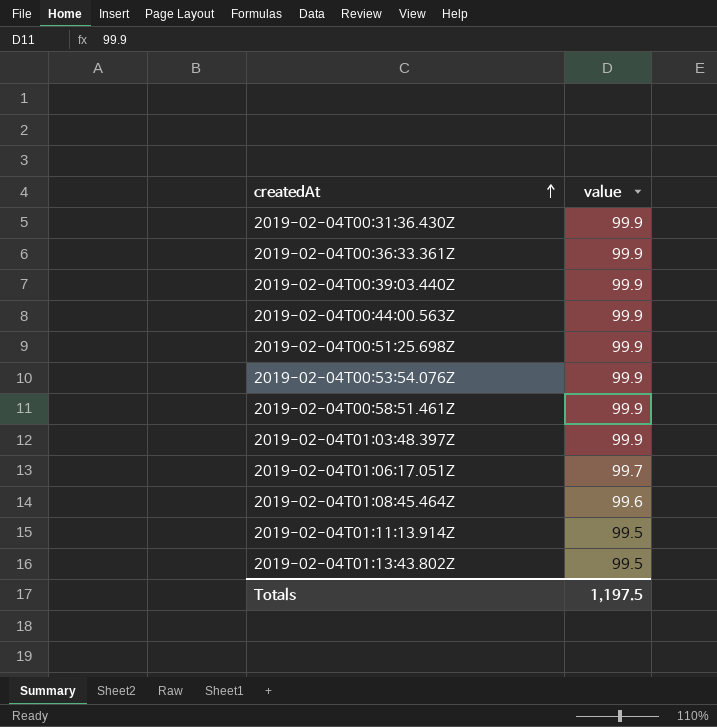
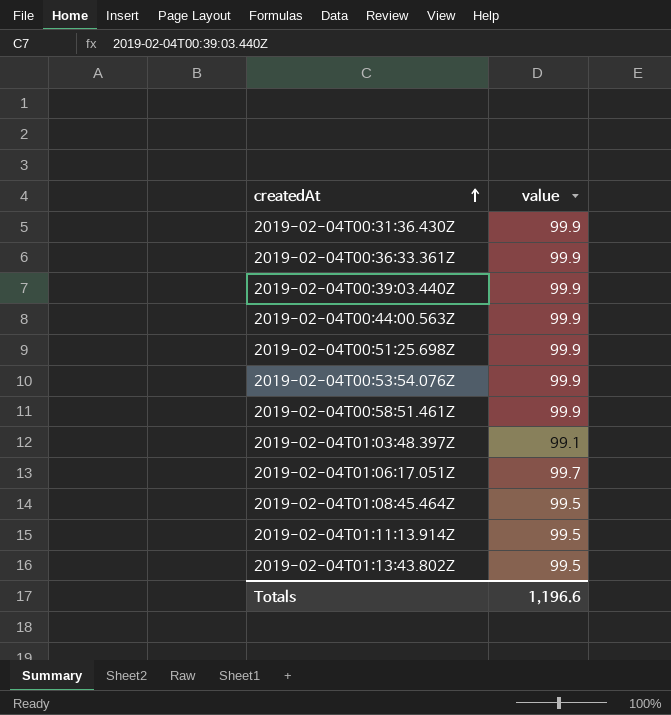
2019-02-04T01:03:48.397Z | value: 99.9 -> 99.1
2019-02-04T01:08:45.464Z | value: 99.6 -> 99.5
Totals | value: 1,197.5 -> 1,196.6

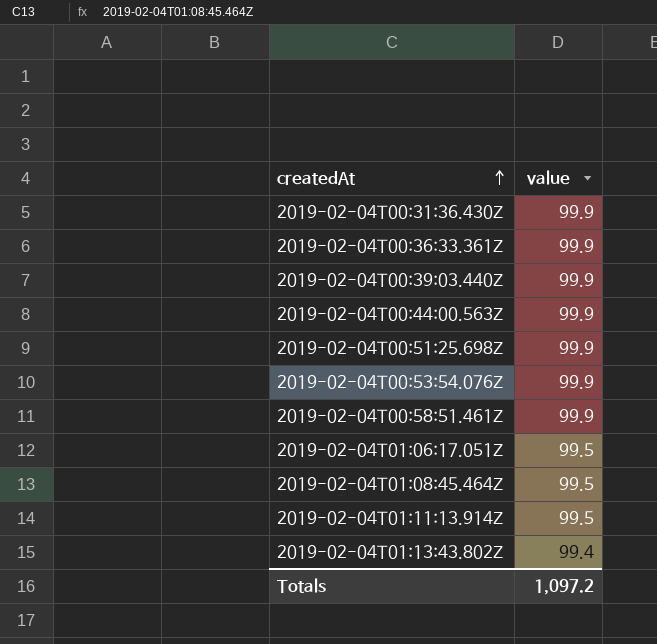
row 2019-02-04T01:03:48.397Z: 99.1 -> none
2019-02-04T01:06:17.051Z | value: 99.7 -> 99.5
2019-02-04T01:13:43.802Z | value: 99.5 -> 99.4
Totals | value: 1,196.6 -> 1,097.2

